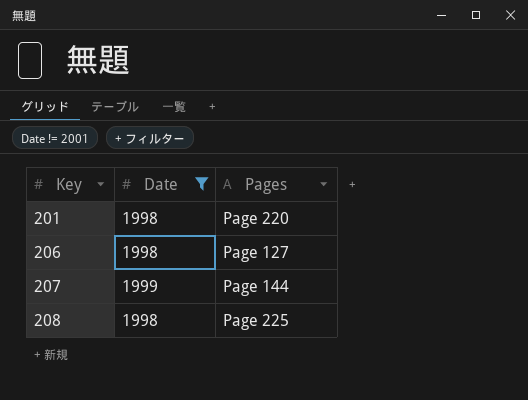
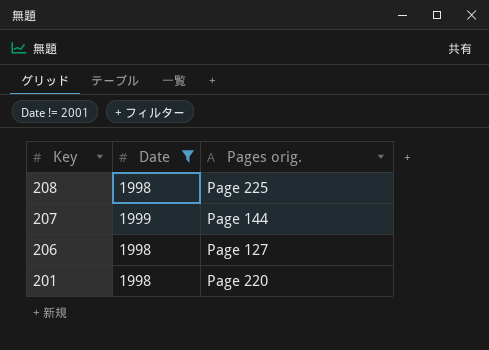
row order: Key ascending -> Key descending
column name: Pages -> Pages orig.

